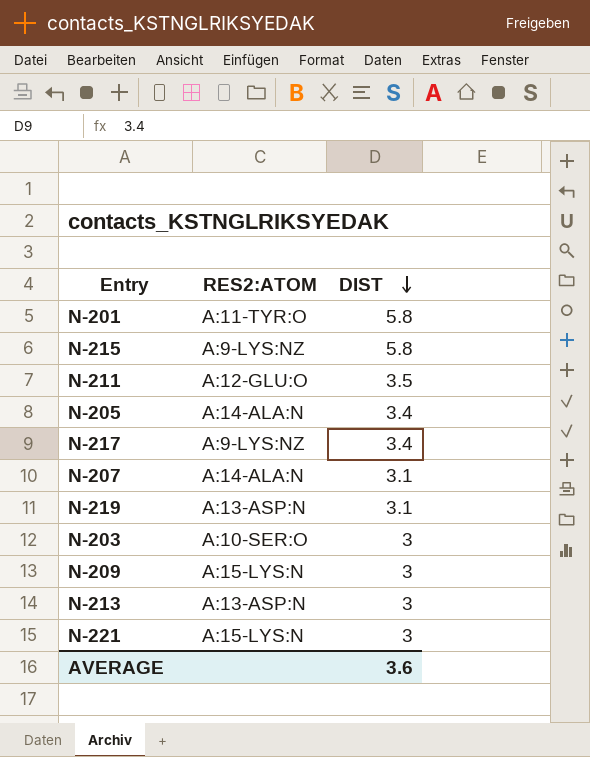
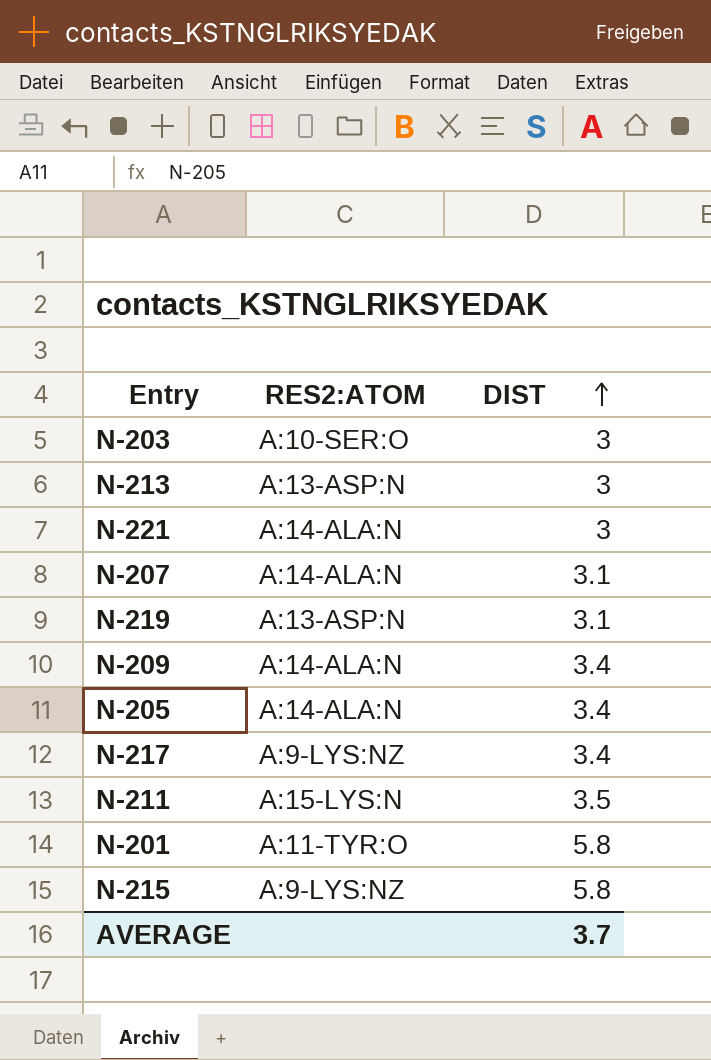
row order: DIST descending -> DIST ascending
N-221 | RES2:ATOM: A:15-LYS:N -> A:14-ALA:N
N-209 | RES2:ATOM: A:15-LYS:N -> A:14-ALA:N
N-209 | DIST: 3 -> 3.4
N-211 | RES2:ATOM: A:12-GLU:O -> A:15-LYS:N
AVERAGE | DIST: 3.6 -> 3.7

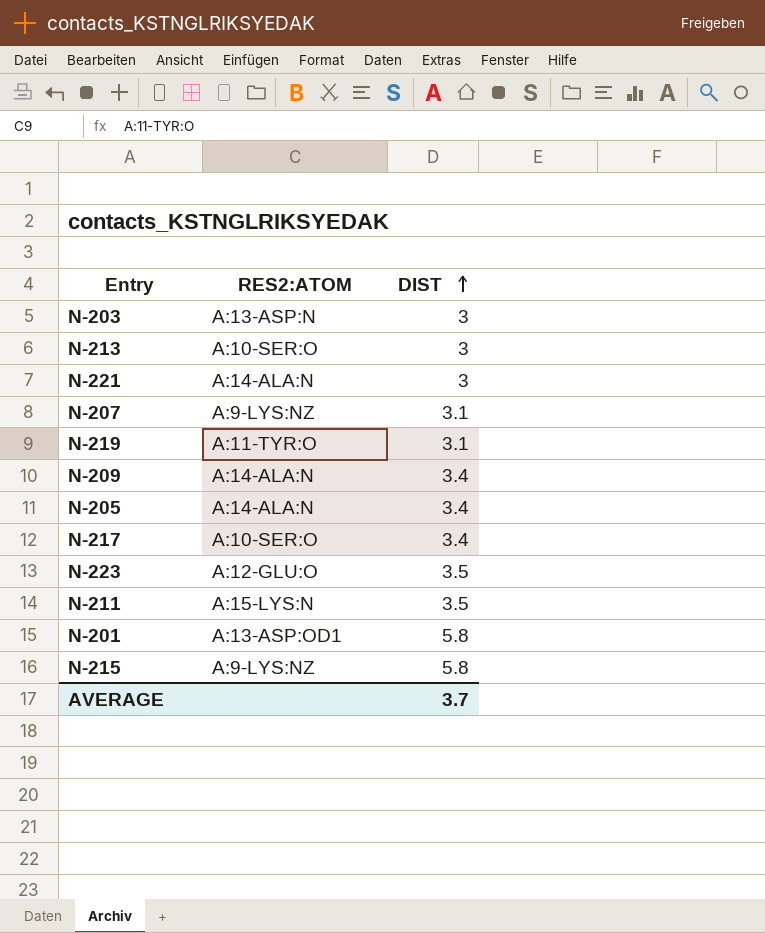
N-203 | RES2:ATOM: A:10-SER:O -> A:13-ASP:N
N-213 | RES2:ATOM: A:13-ASP:N -> A:10-SER:O
N-207 | RES2:ATOM: A:14-ALA:N -> A:9-LYS:NZ
N-219 | RES2:ATOM: A:13-ASP:N -> A:11-TYR:O
N-217 | RES2:ATOM: A:9-LYS:NZ -> A:10-SER:O
row N-223: none -> A:12-GLU:O | 3.5
N-201 | RES2:ATOM: A:11-TYR:O -> A:13-ASP:OD1

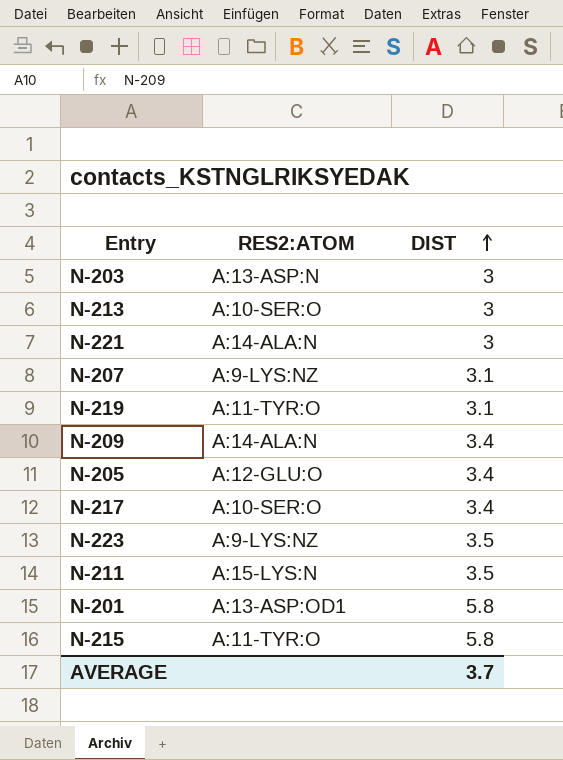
N-205 | RES2:ATOM: A:14-ALA:N -> A:12-GLU:O
N-223 | RES2:ATOM: A:12-GLU:O -> A:9-LYS:NZ
N-215 | RES2:ATOM: A:9-LYS:NZ -> A:11-TYR:O

